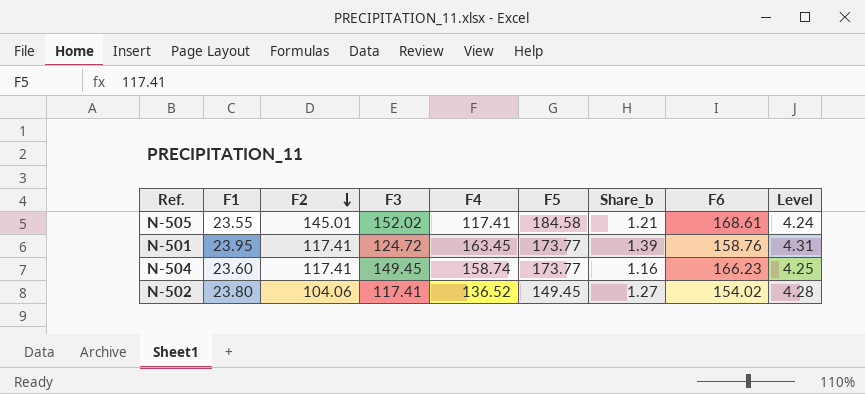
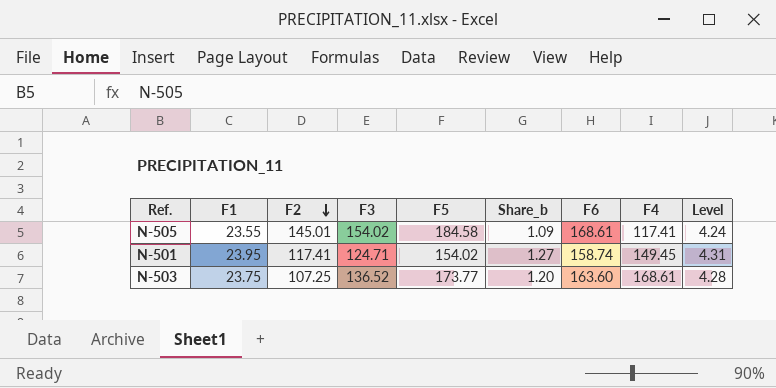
column Share_b | formula: [F5] / [F3] -> [F6] / [F3]
column F4 | position: 5 -> 8
row N-504: 23.60 | 117.41 | 149.45 | 158.74 | 173.77 | 1.16 | 166.23 | 4.25 -> none
row N-502: 23.80 | 104.06 | 117.41 | 136.52 | 149.45 | 1.27 | 154.02 | 4.28 -> none
N-505 | F3: 152.02 -> 154.02
N-501 | F3: 124.72 -> 124.71
N-501 | F5: 173.77 -> 154.02
N-501 | F6: 158.76 -> 158.74
N-501 | F4: 163.45 -> 149.45
row N-503: none -> 23.75 | 107.25 | 136.52 | 173.77 | 1.20 | 163.60 | 168.61 | 4.28

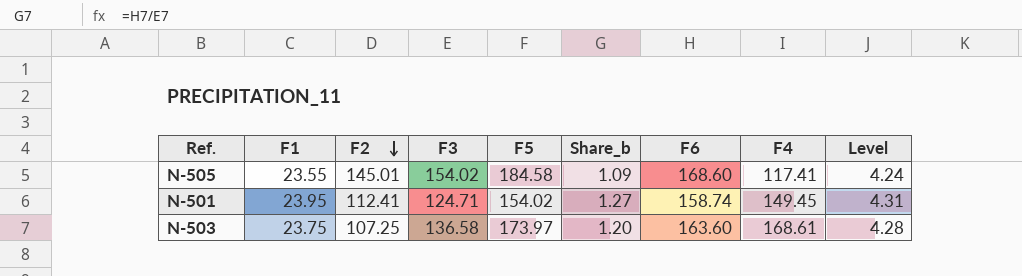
N-505 | F6: 168.61 -> 168.60
N-501 | F2: 117.41 -> 112.41
N-503 | F3: 136.52 -> 136.58
N-503 | F5: 173.77 -> 173.97

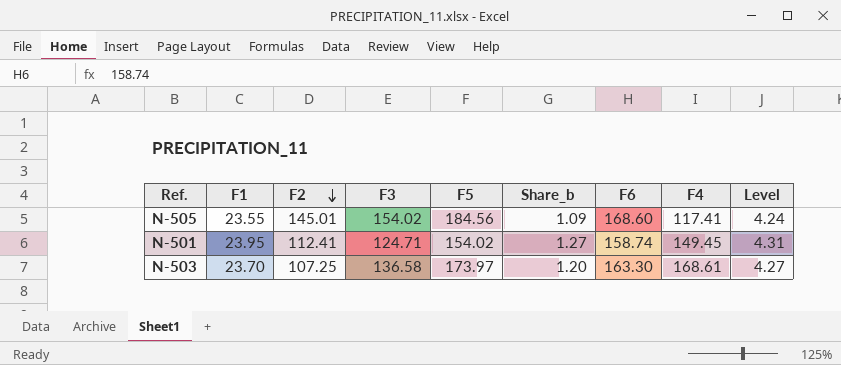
N-505 | F5: 184.58 -> 184.56
N-503 | F1: 23.75 -> 23.70
N-503 | F6: 163.60 -> 163.30
N-503 | Level: 4.28 -> 4.27

